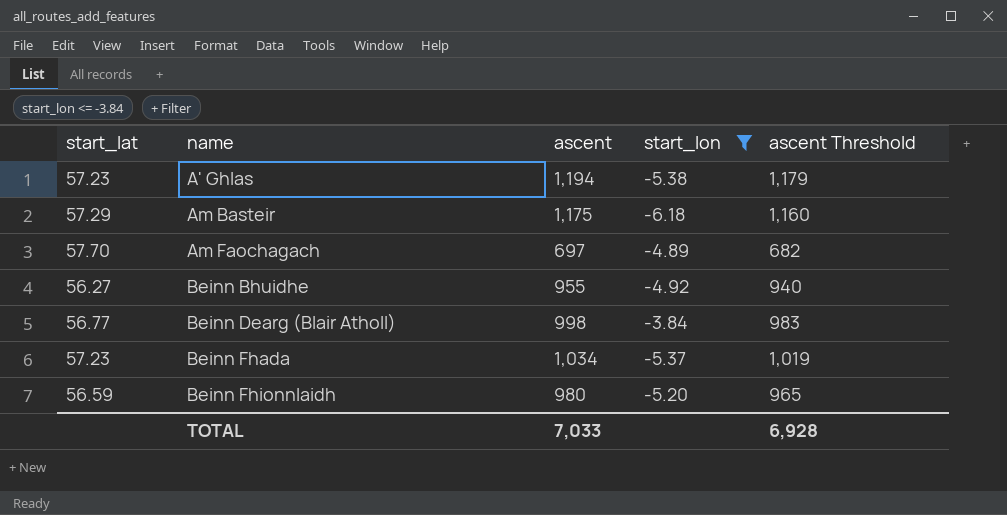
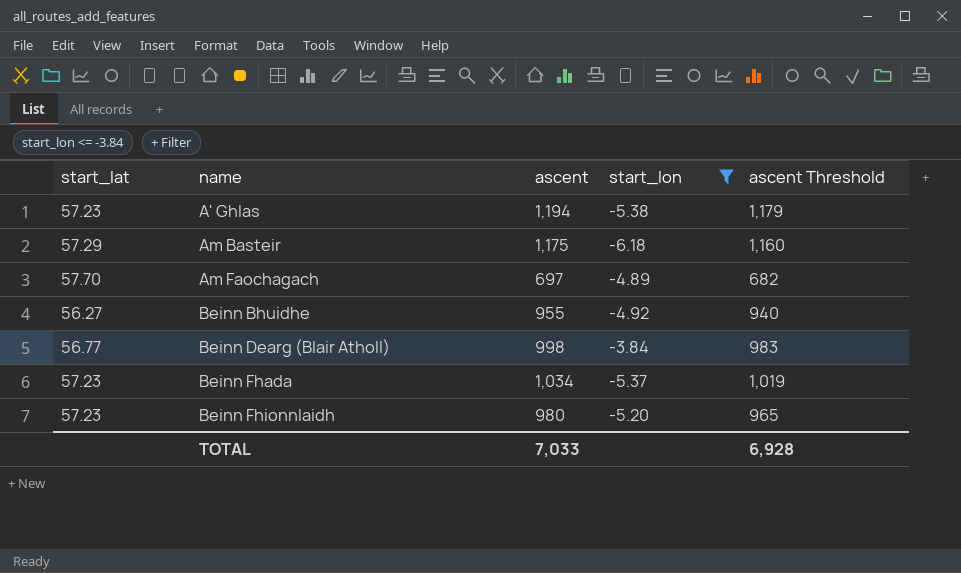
Beinn Fhionnlaidh | start_lat: 56.59 -> 57.23

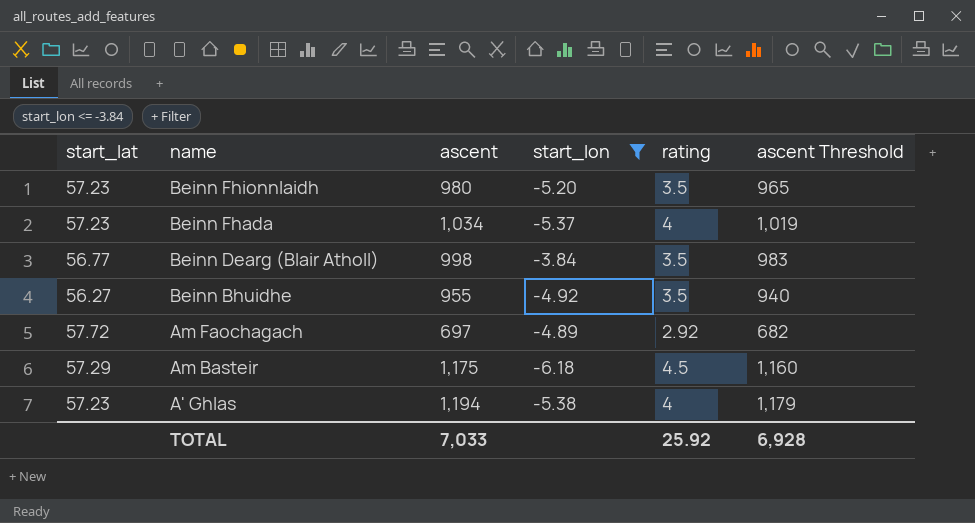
row order: name ascending -> name descending
column rating | position: none -> 5
Am Faochagach | start_lat: 57.70 -> 57.72

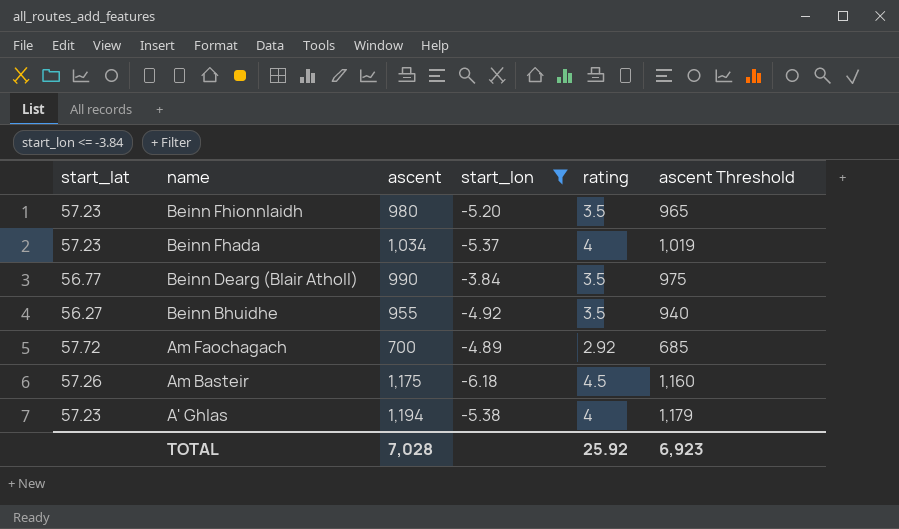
Beinn Dearg (Blair Atholl) | ascent: 998 -> 990
Beinn Dearg (Blair Atholl) | ascent Threshold: 983 -> 975
Am Faochagach | ascent: 697 -> 700
Am Faochagach | ascent Threshold: 682 -> 685
Am Basteir | start_lat: 57.29 -> 57.26
TOTAL | ascent: 7,033 -> 7,028
TOTAL | ascent Threshold: 6,928 -> 6,923

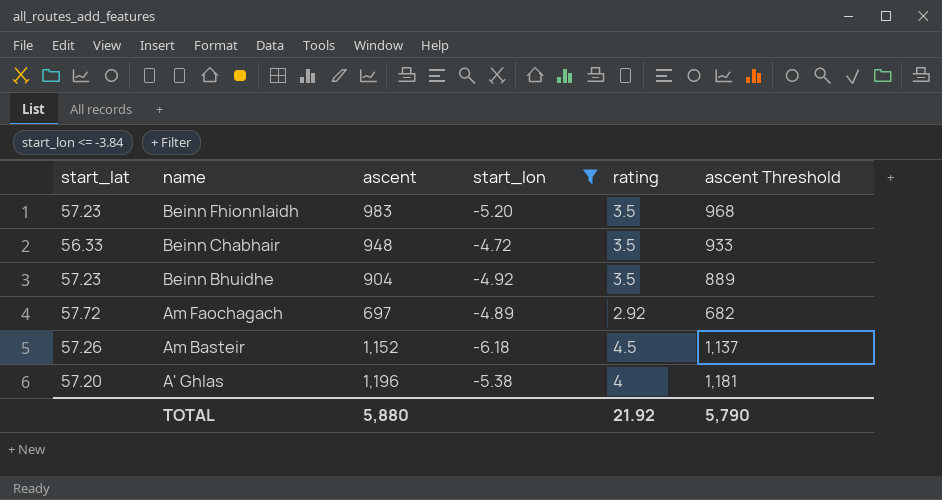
row Beinn Fhada: 57.23 | 1,034 | -5.37 | 4 | 1,019 -> none
row Beinn Dearg (Blair Atholl): 56.77 | 990 | -3.84 | 3.5 | 975 -> none
Beinn Fhionnlaidh | ascent: 980 -> 983
Beinn Fhionnlaidh | ascent Threshold: 965 -> 968
row Beinn Chabhair: none -> 56.33 | 948 | -4.72 | 3.5 | 933
Beinn Bhuidhe | start_lat: 56.27 -> 57.23
Beinn Bhuidhe | ascent: 955 -> 904
Beinn Bhuidhe | ascent Threshold: 940 -> 889
Am Faochagach | ascent: 700 -> 697
Am Faochagach | ascent Threshold: 685 -> 682
Am Basteir | ascent: 1,175 -> 1,152
Am Basteir | ascent Threshold: 1,160 -> 1,137
A' Ghlas | start_lat: 57.23 -> 57.20
A' Ghlas | ascent: 1,194 -> 1,196
A' Ghlas | ascent Threshold: 1,179 -> 1,181
TOTAL | ascent: 7,028 -> 5,880
TOTAL | rating: 25.92 -> 21.92
TOTAL | ascent Threshold: 6,923 -> 5,790

